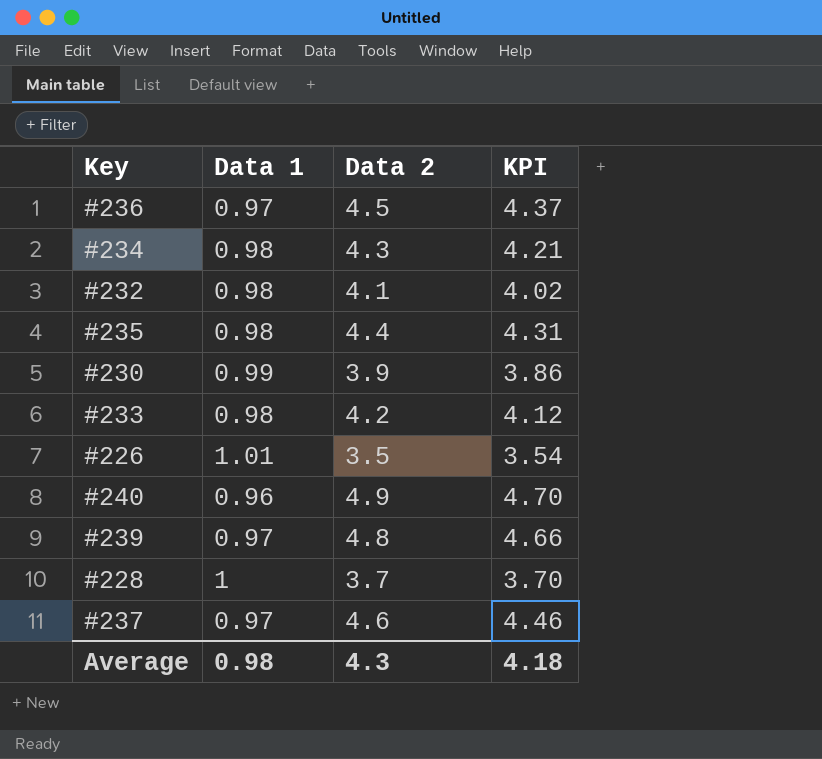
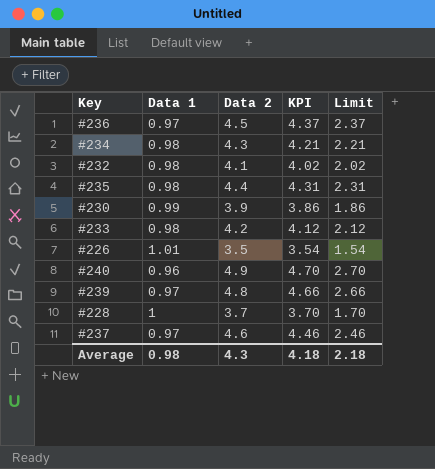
column Limit | formula: none -> [KPI] - 2

